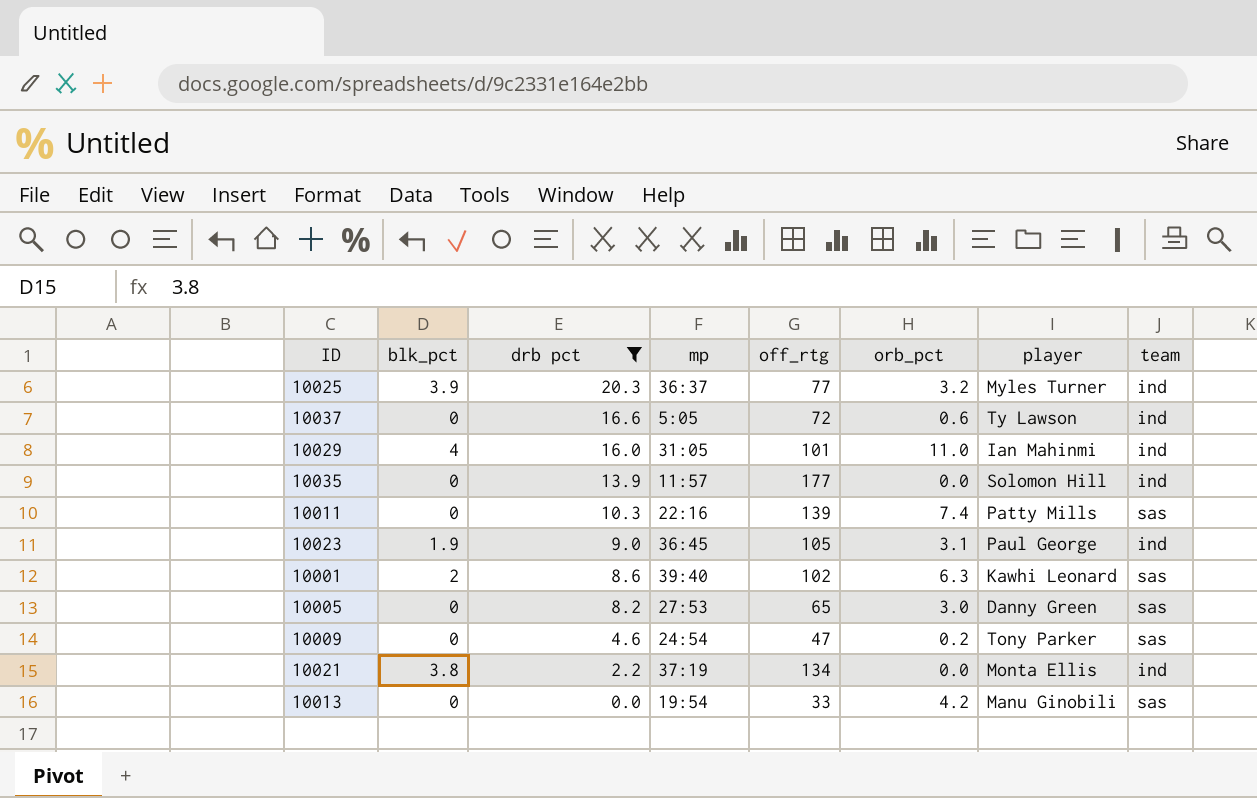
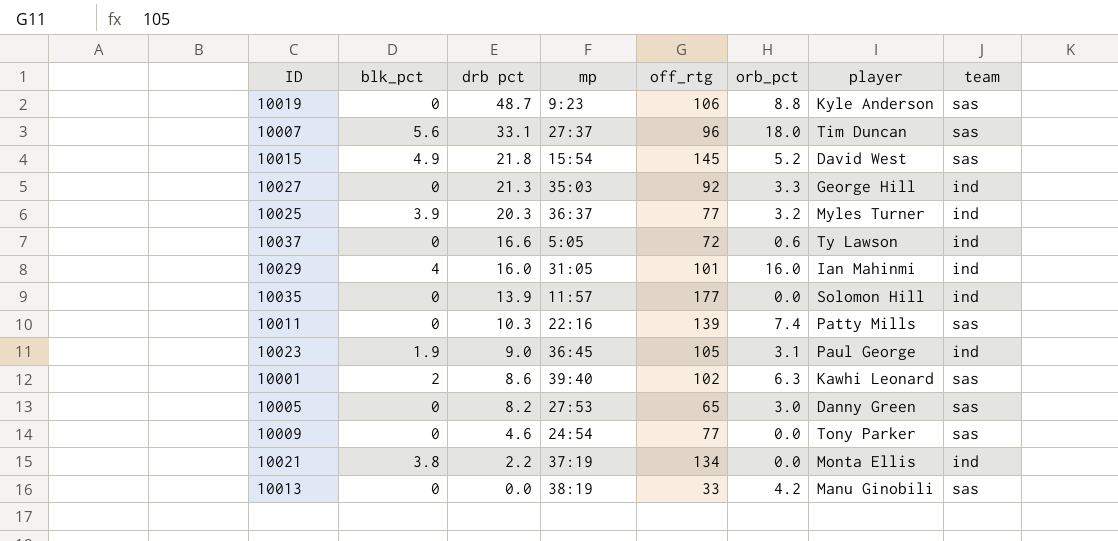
filter: drb pct <= 20.3 -> none
10029 | orb_pct: 11.0 -> 16.0
10009 | off_rtg: 47 -> 77
10009 | orb_pct: 0.2 -> 0.0
10013 | mp: 19:54 -> 38:19

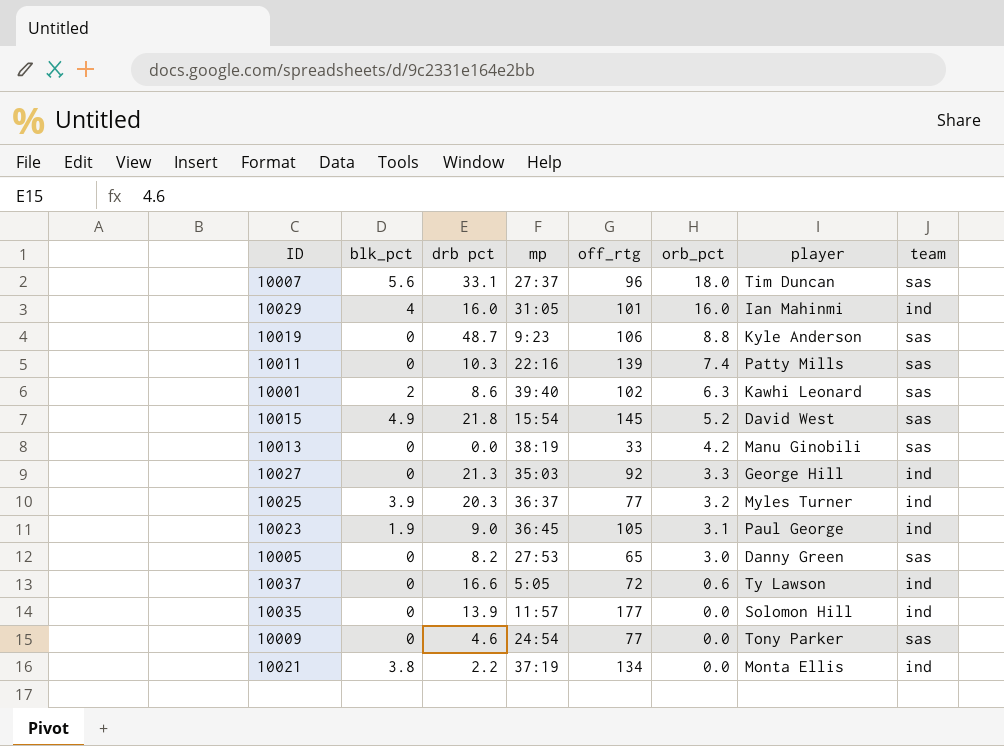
row order: drb pct descending -> orb_pct descending

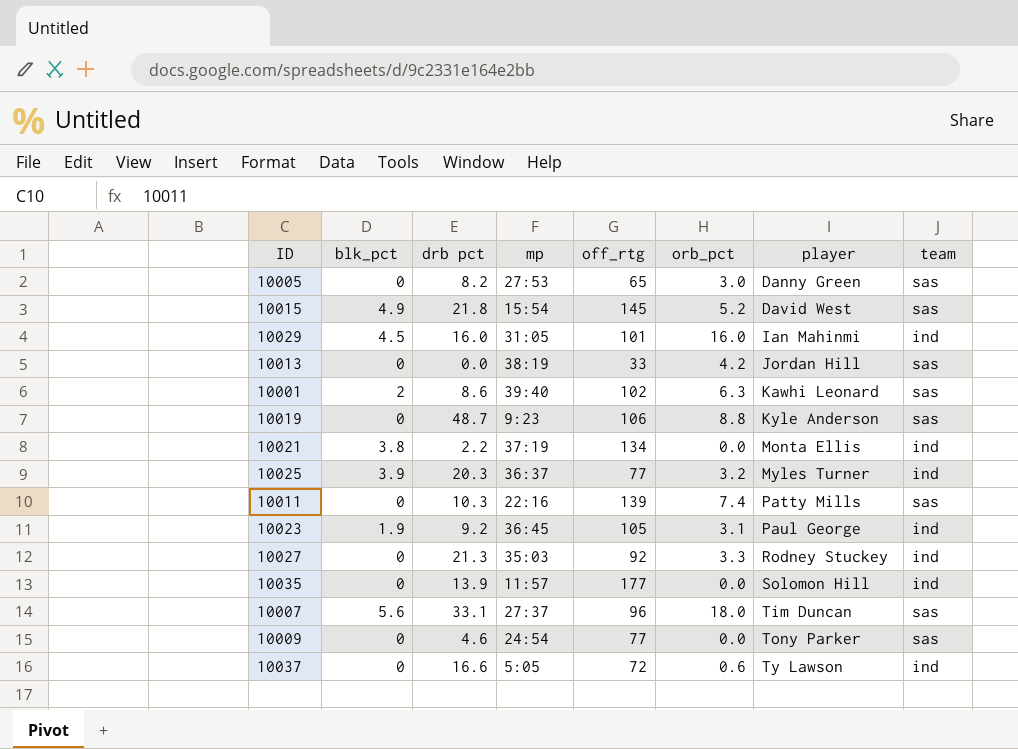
row order: orb_pct descending -> player ascending
10029 | blk_pct: 4 -> 4.5
10013 | player: Manu Ginobili -> Jordan Hill
10023 | drb pct: 9.0 -> 9.2
10027 | player: George Hill -> Rodney Stuckey

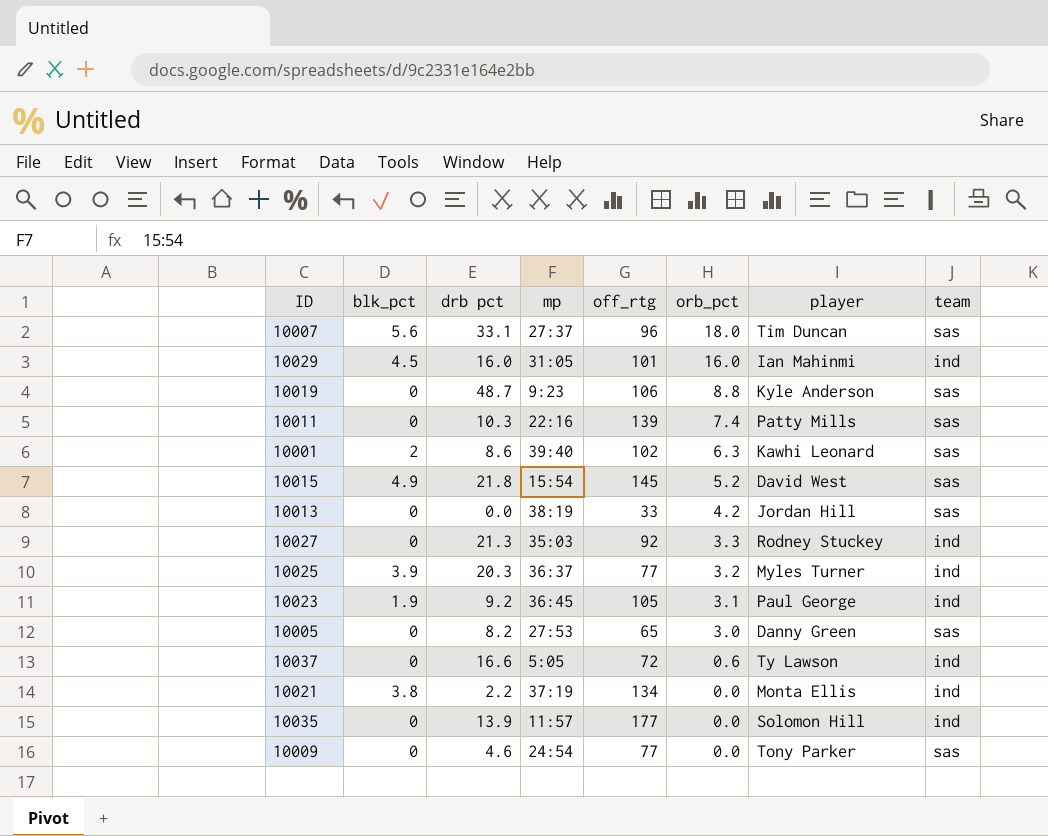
row order: player ascending -> orb_pct descending

